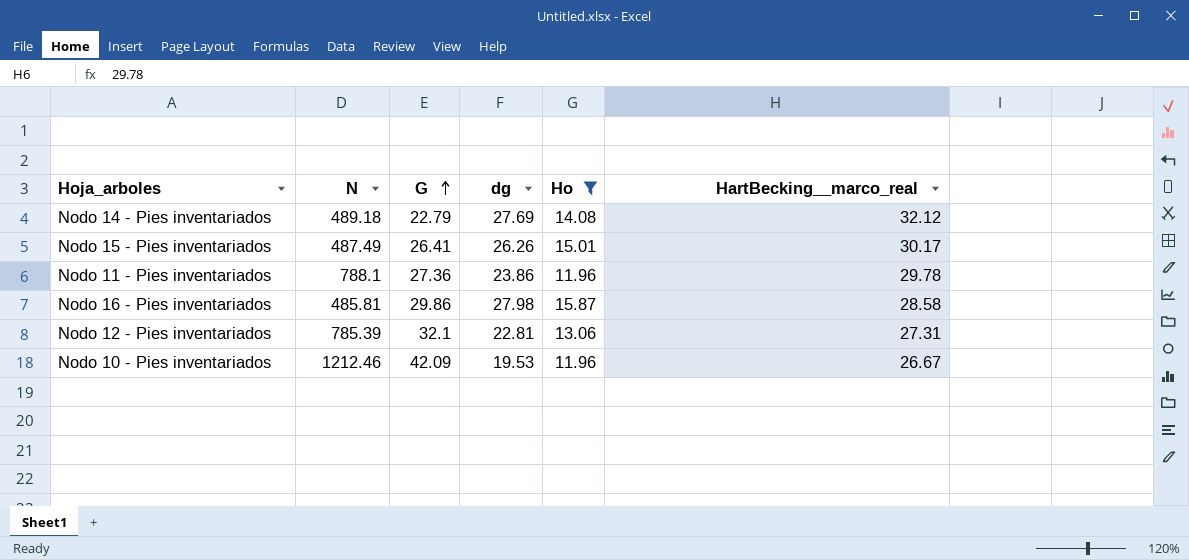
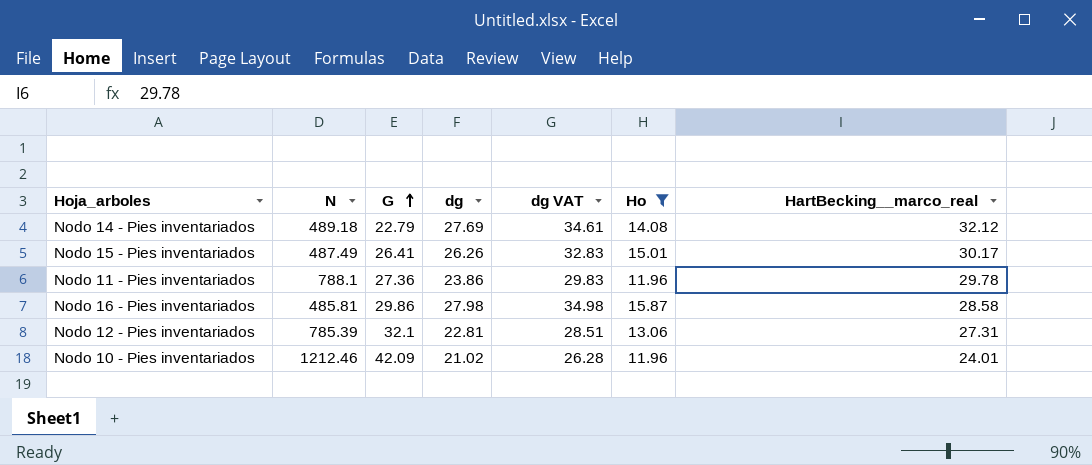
column dg VAT | formula: none -> [dg] * 1.25
Nodo 10 - Pies inventariados | dg: 19.53 -> 21.02
Nodo 10 - Pies inventariados | HartBecking__marco_real: 26.67 -> 24.01

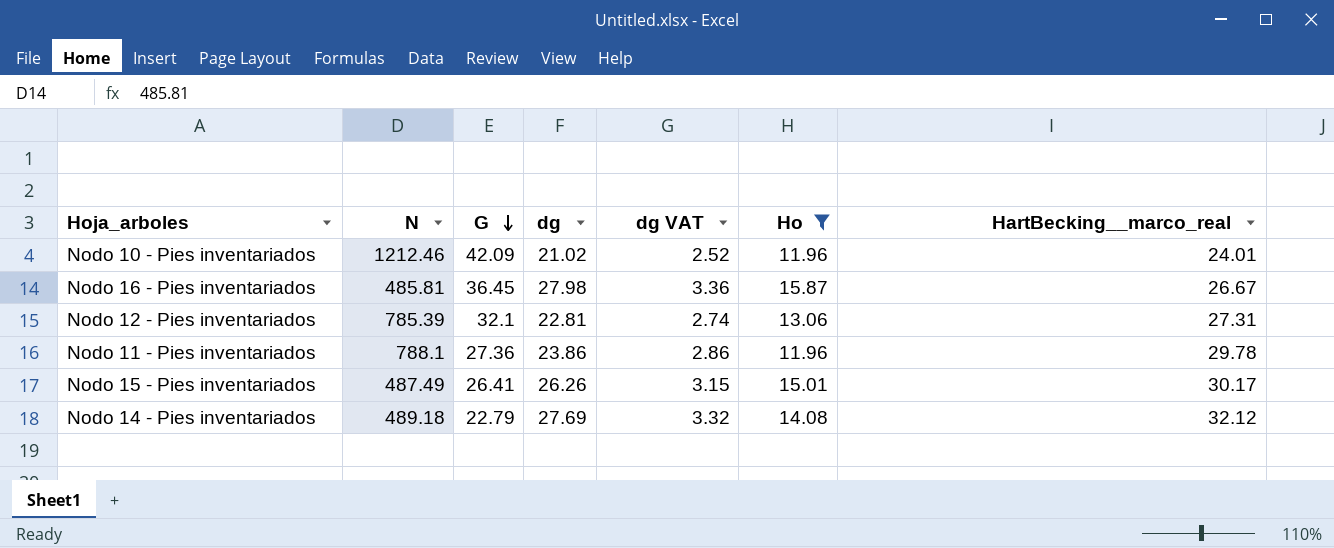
row order: G ascending -> G descending
column dg VAT | formula: [dg] * 1.25 -> [dg] * 0.12
Nodo 16 - Pies inventariados | G: 29.86 -> 36.45
Nodo 16 - Pies inventariados | HartBecking__marco_real: 28.58 -> 26.67

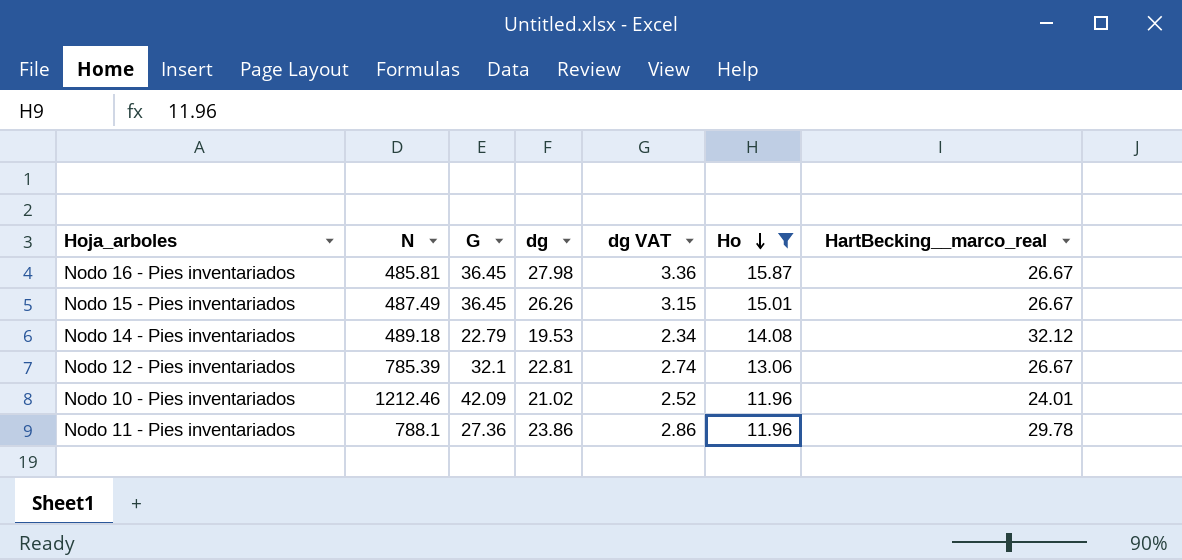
row order: G descending -> Ho descending
Nodo 15 - Pies inventariados | G: 26.41 -> 36.45
Nodo 15 - Pies inventariados | HartBecking__marco_real: 30.17 -> 26.67
Nodo 14 - Pies inventariados | dg: 27.69 -> 19.53
Nodo 14 - Pies inventariados | dg VAT: 3.32 -> 2.34
Nodo 12 - Pies inventariados | HartBecking__marco_real: 27.31 -> 26.67

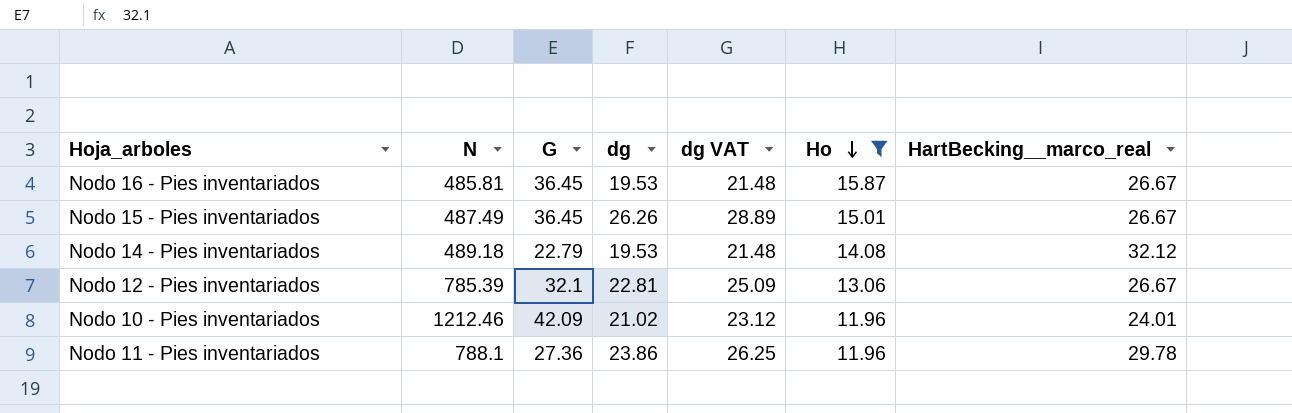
column dg VAT | formula: [dg] * 0.12 -> [dg] * 1.1
Nodo 16 - Pies inventariados | dg: 27.98 -> 19.53

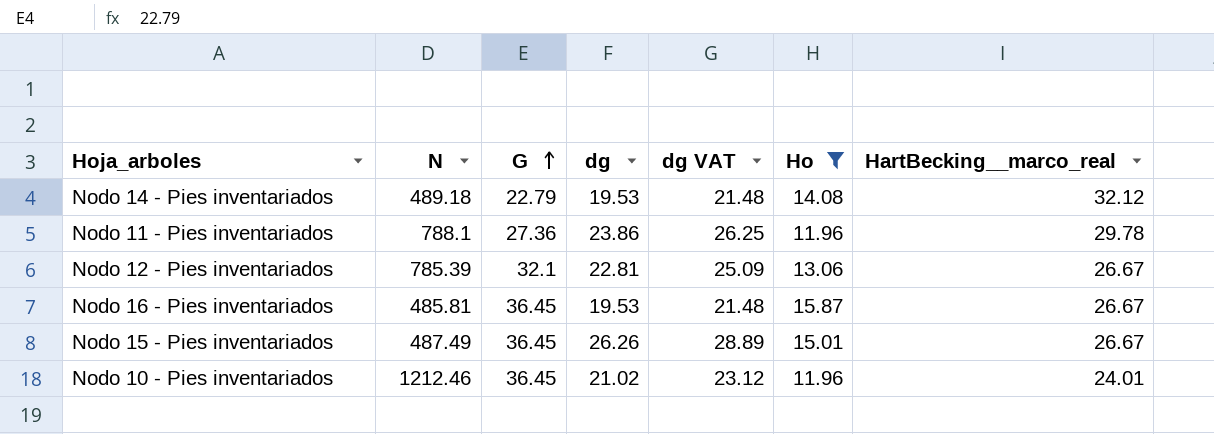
row order: Ho descending -> G ascending
Nodo 10 - Pies inventariados | G: 42.09 -> 36.45

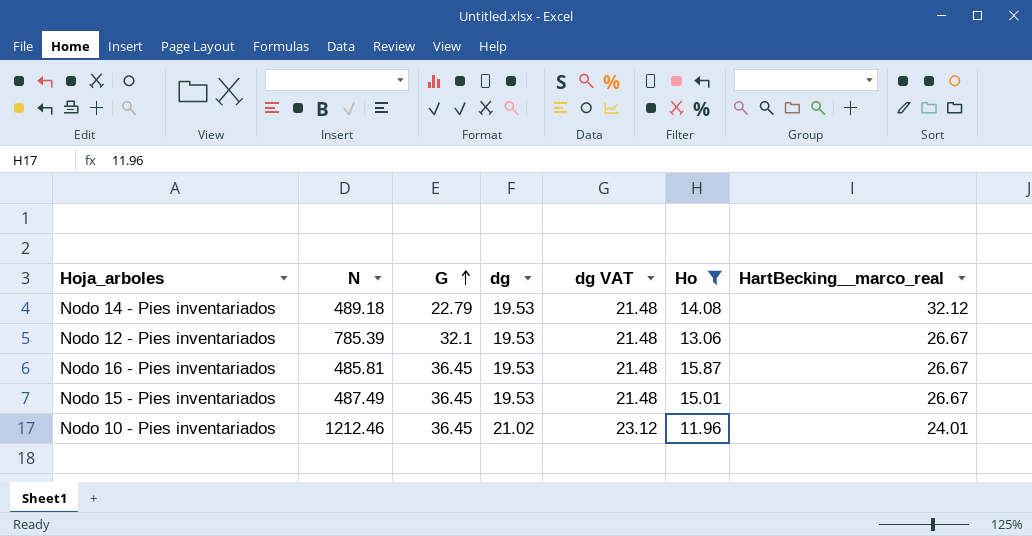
row Nodo 11 - Pies inventariados: 788.1 | 27.36 | 23.86 | 26.25 | 11.96 | 29.78 -> none
Nodo 12 - Pies inventariados | dg: 22.81 -> 19.53
Nodo 12 - Pies inventariados | dg VAT: 25.09 -> 21.48
Nodo 15 - Pies inventariados | dg: 26.26 -> 19.53
Nodo 15 - Pies inventariados | dg VAT: 28.89 -> 21.48

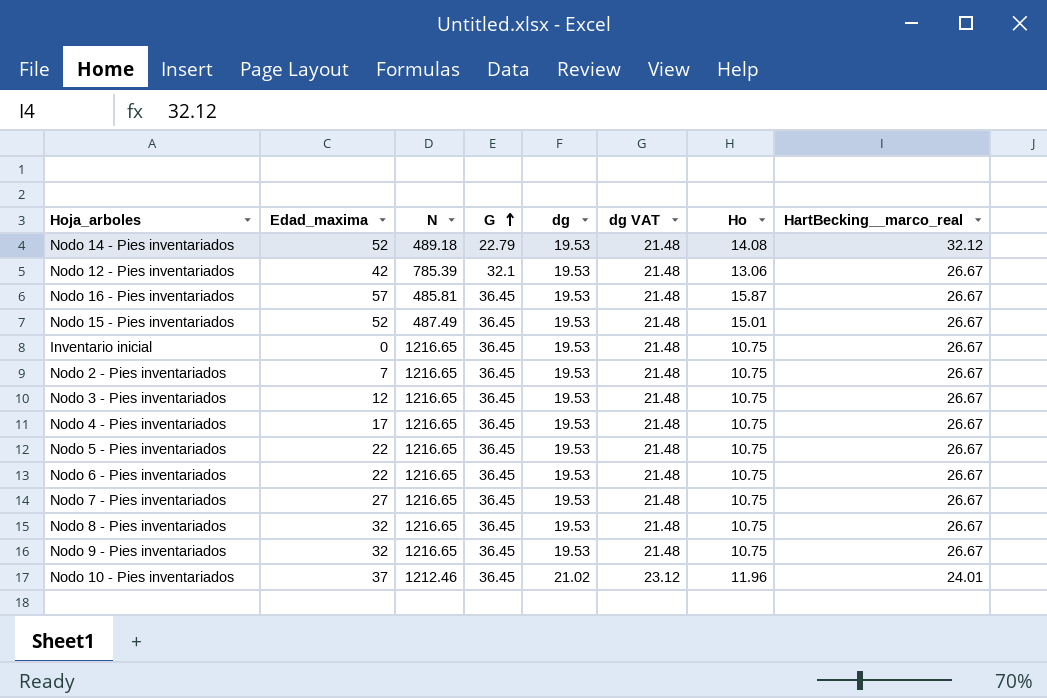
filter: Ho != 10.75 -> none
column Edad_maxima | position: none -> 2

